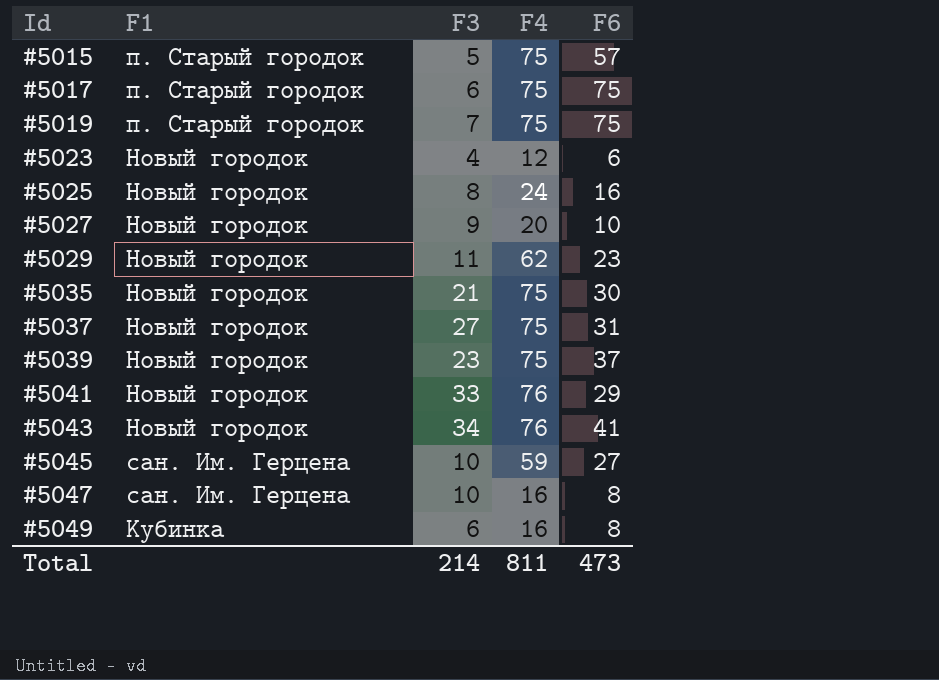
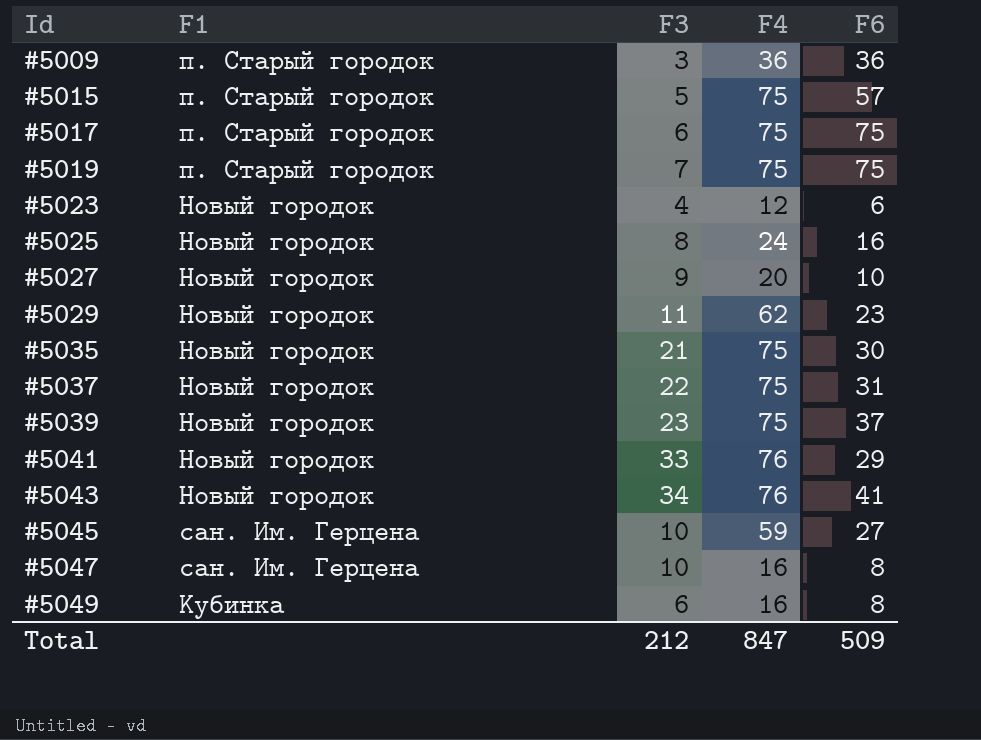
row #5009: none -> п. Старый городок | 3 | 36 | 36
#5037 | F3: 27 -> 22
Total | F3: 214 -> 212
Total | F4: 811 -> 847
Total | F6: 473 -> 509

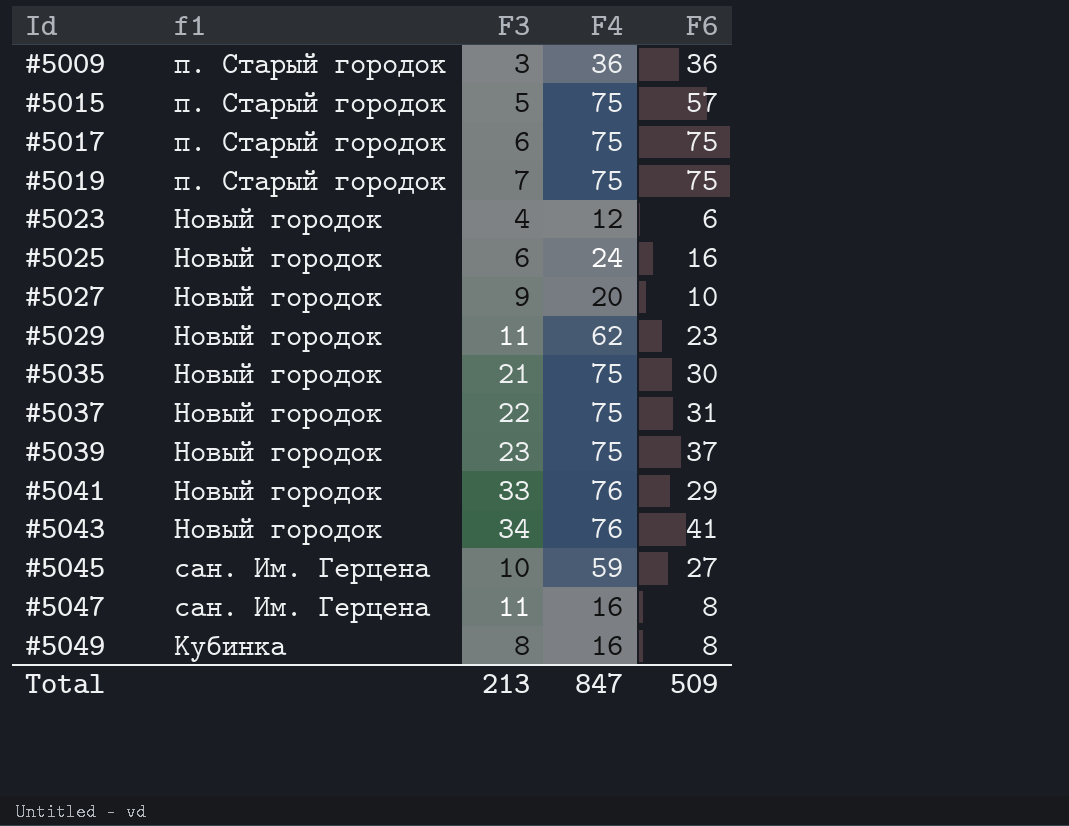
column name: F1 -> f1
#5025 | F3: 8 -> 6
#5047 | F3: 10 -> 11
#5049 | F3: 6 -> 8
Total | F3: 212 -> 213

